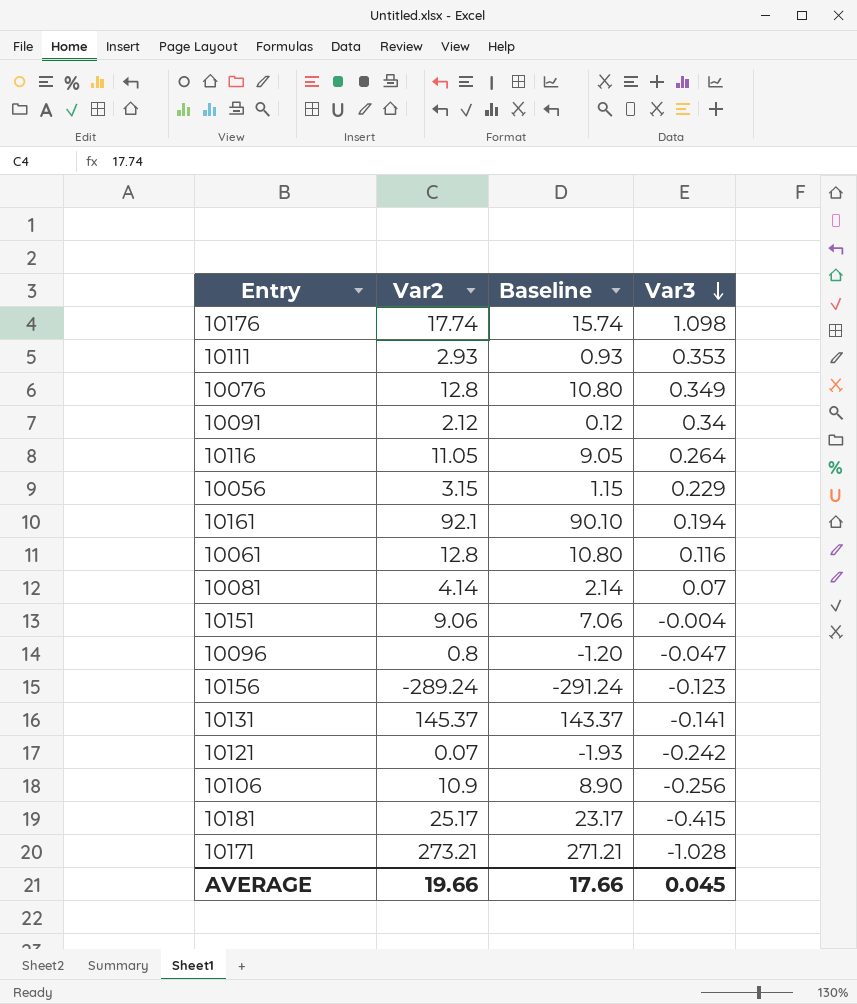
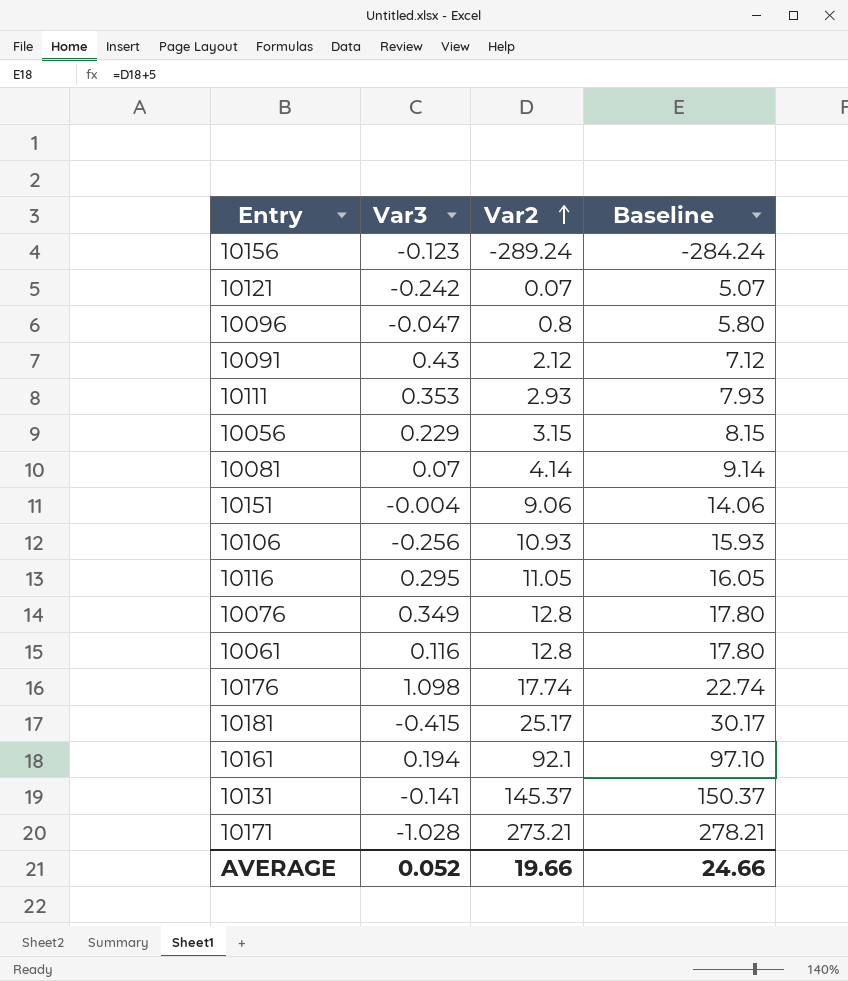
row order: Var3 descending -> Var2 ascending
column Var3 | position: 4 -> 2
column Baseline | formula: [Var2] - 2 -> [Var2] + 5
10091 | Var3: 0.34 -> 0.43
10106 | Var2: 10.9 -> 10.93
10116 | Var3: 0.264 -> 0.295
AVERAGE | Var3: 0.045 -> 0.052
AVERAGE | Baseline: 17.66 -> 24.66

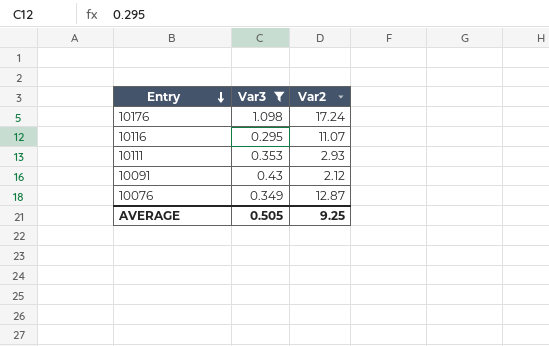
filter: none -> Var3 >= 0.295
row order: Var2 ascending -> Entry descending
column Baseline | formula: [Var2] + 5 -> none
10176 | Var2: 17.74 -> 17.24
10116 | Var2: 11.05 -> 11.07
10076 | Var2: 12.8 -> 12.87
AVERAGE | Var3: 0.052 -> 0.505
AVERAGE | Var2: 19.66 -> 9.25

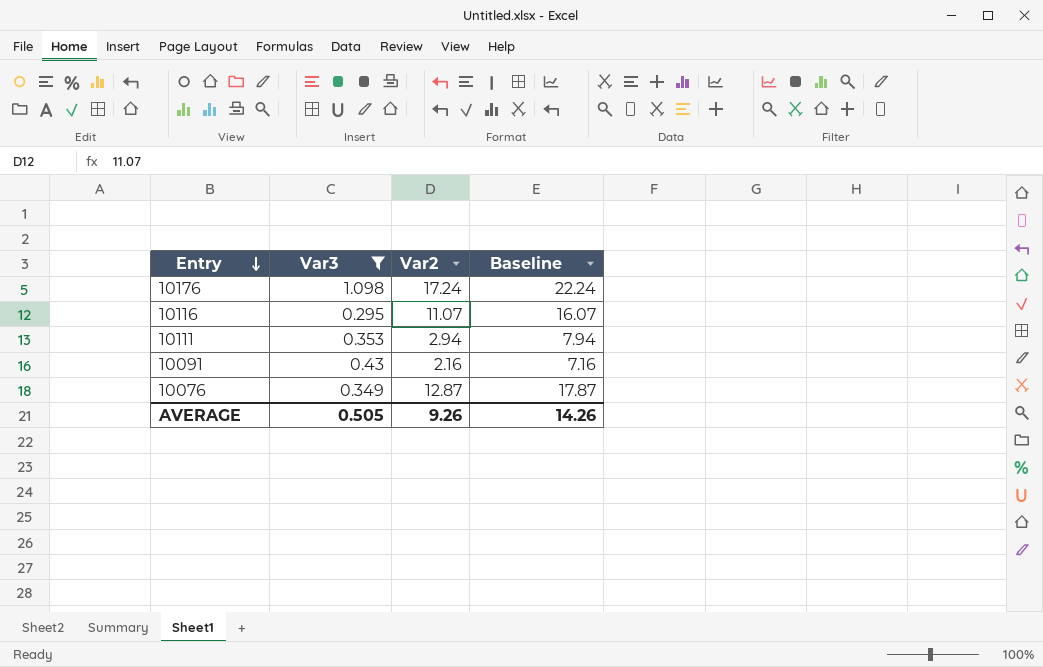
column Baseline | formula: none -> [Var2] + 5
10111 | Var2: 2.93 -> 2.94
10091 | Var2: 2.12 -> 2.16
AVERAGE | Var2: 9.25 -> 9.26

